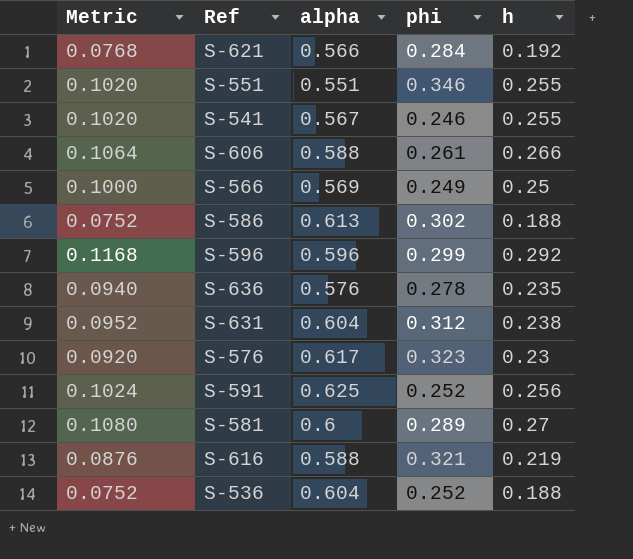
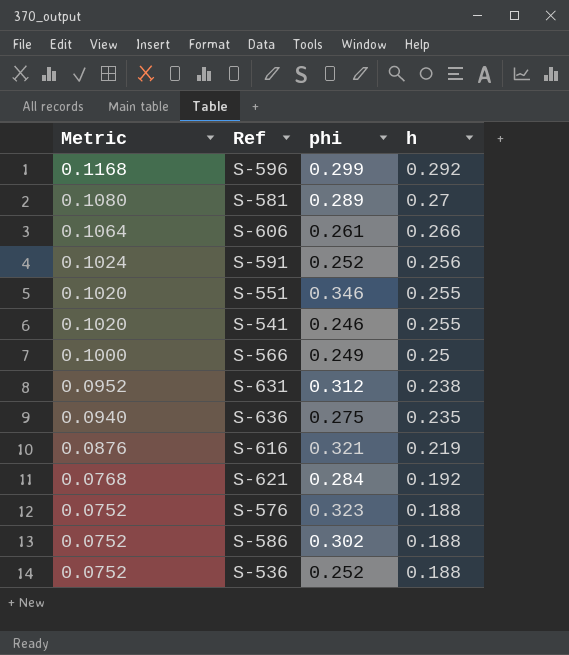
row order: none -> Metric descending
column alpha | position: 3 -> none
S-636 | phi: 0.278 -> 0.275
S-576 | Metric: 0.0920 -> 0.0752
S-576 | h: 0.23 -> 0.188

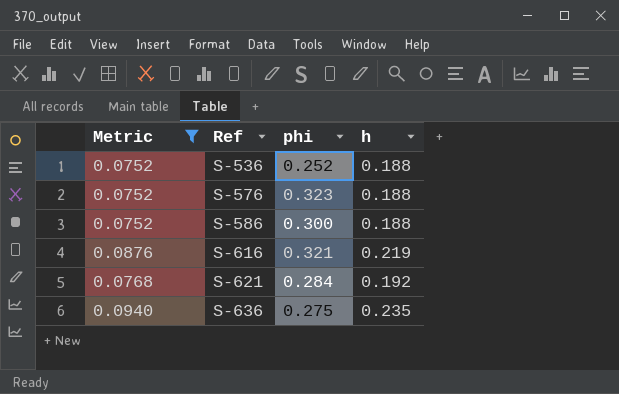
filter: none -> Metric <= 0.0940
row order: Metric descending -> Ref ascending
S-586 | phi: 0.302 -> 0.300

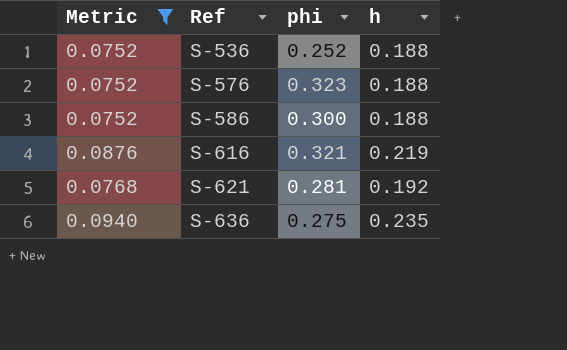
S-621 | phi: 0.284 -> 0.281

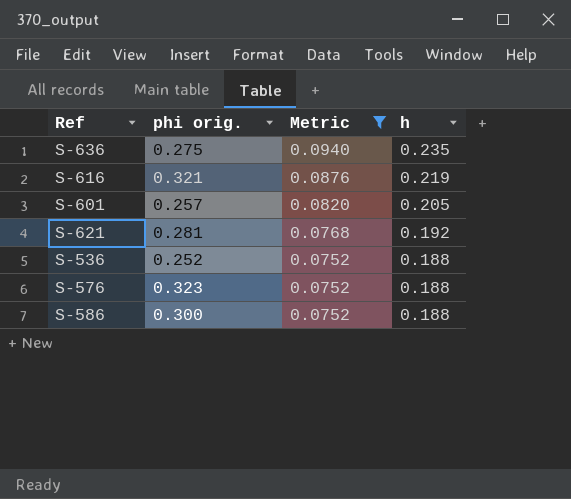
row order: Ref ascending -> Metric descending
column name: phi -> phi orig.
column Metric | position: 1 -> 3
row S-601: none -> 0.257 | 0.0820 | 0.205

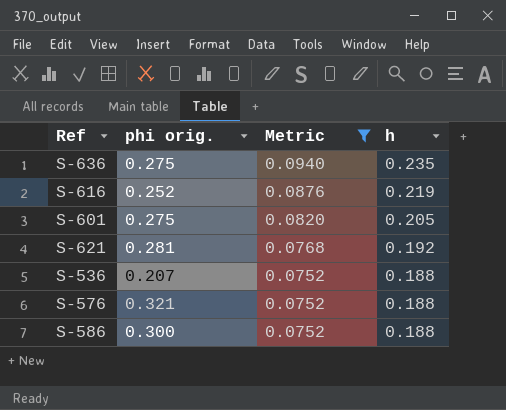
S-616 | phi orig.: 0.321 -> 0.252
S-601 | phi orig.: 0.257 -> 0.275
S-536 | phi orig.: 0.252 -> 0.207
S-576 | phi orig.: 0.323 -> 0.321

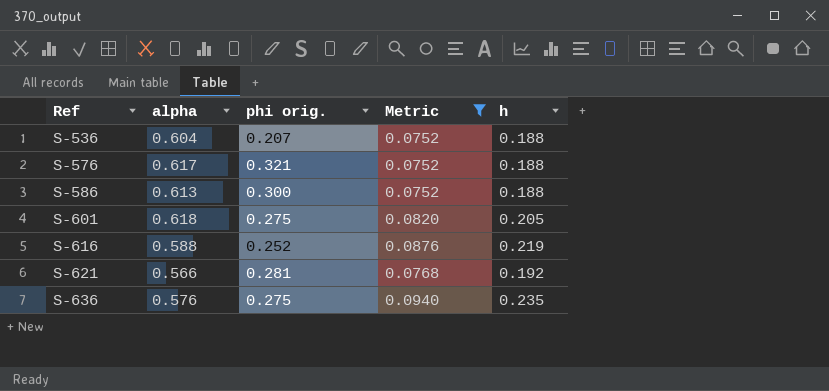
row order: Metric descending -> Ref ascending
column alpha | position: none -> 2

